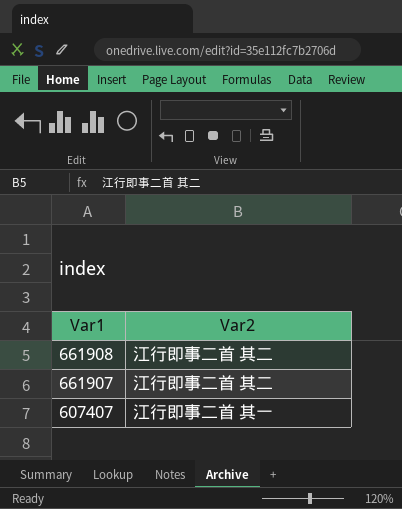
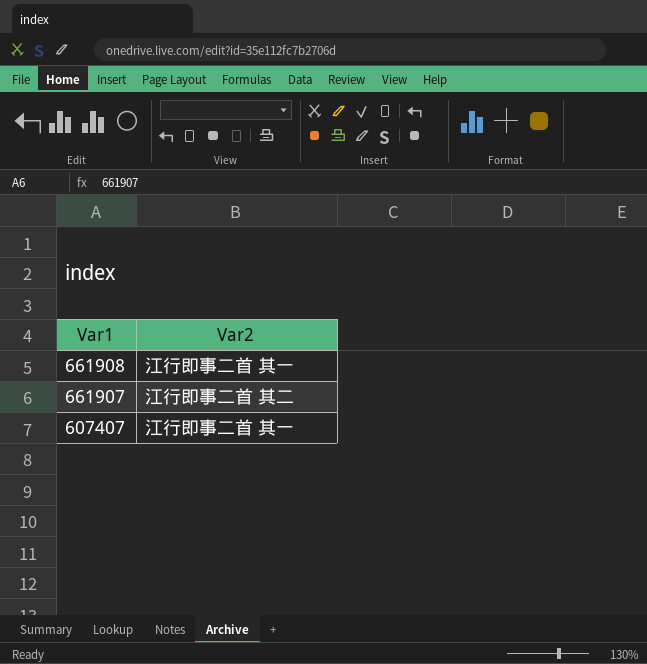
661908 | Var2: 江行即事二首 其二 -> 江行即事二首 其一

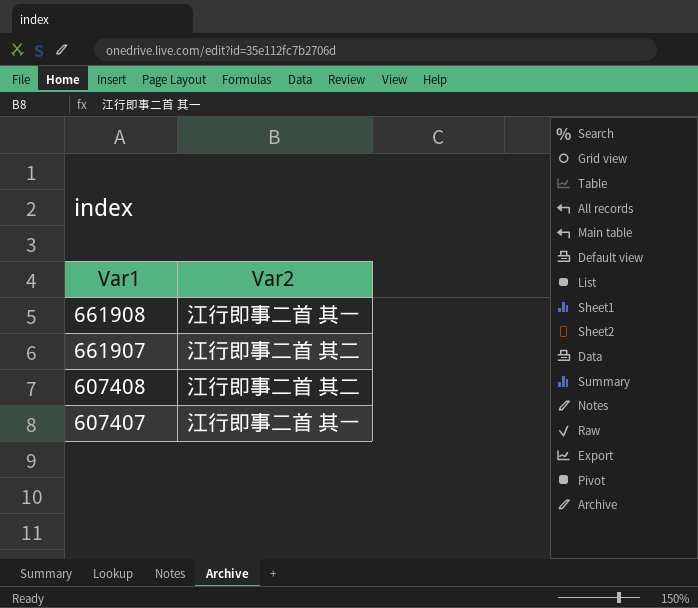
row 607408: none -> 江行即事二首 其二

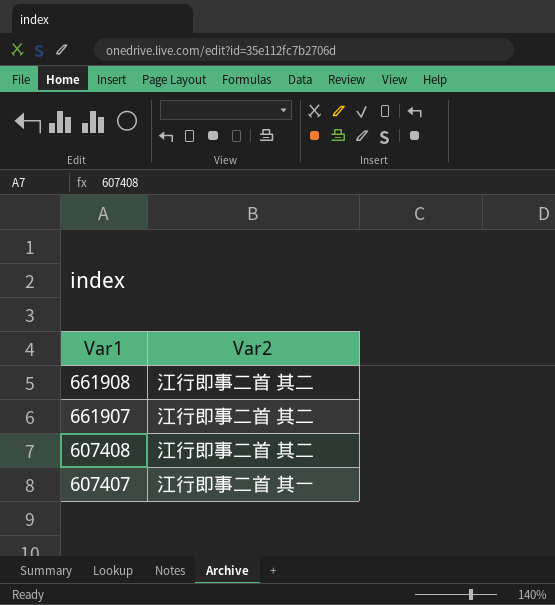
661908 | Var2: 江行即事二首 其一 -> 江行即事二首 其二

